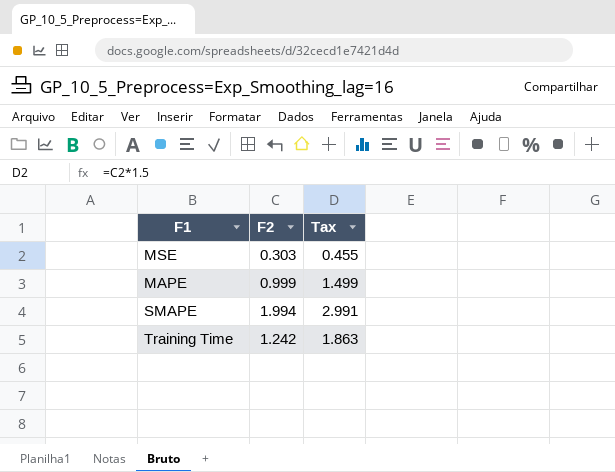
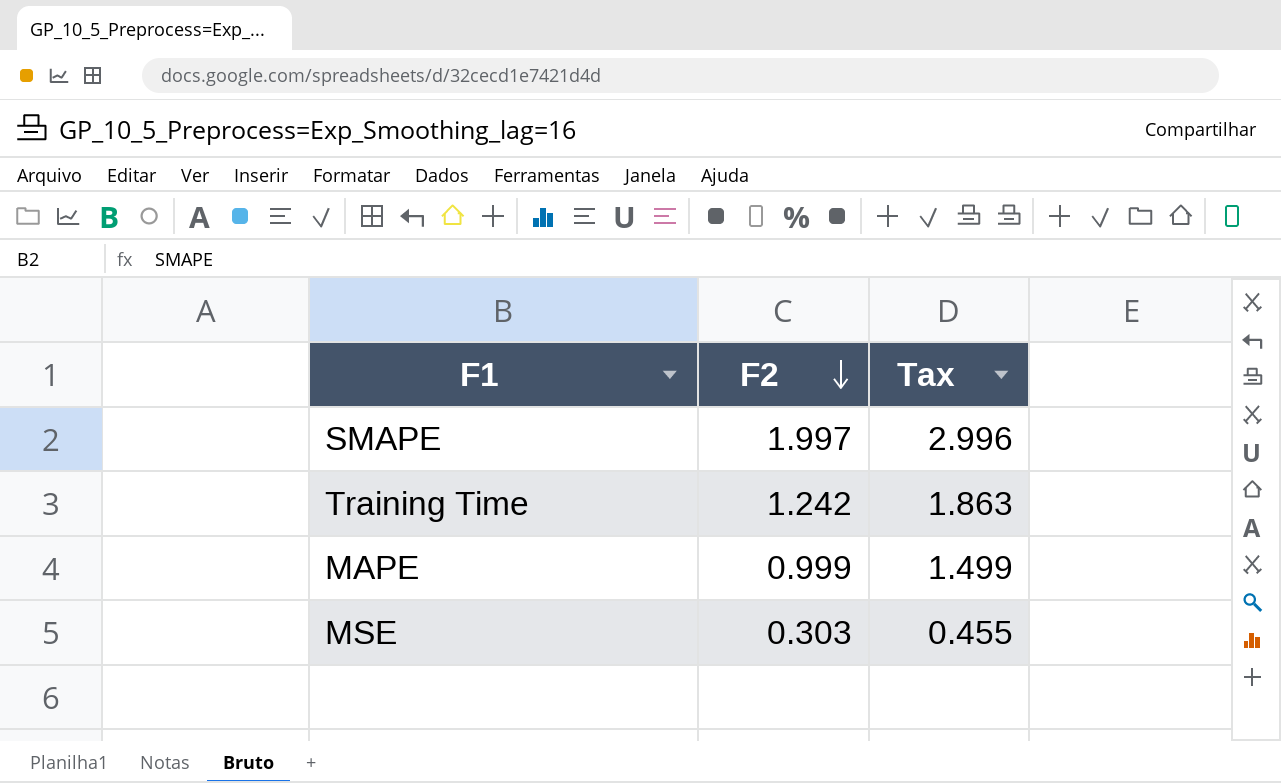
row order: none -> F2 descending
SMAPE | F2: 1.994 -> 1.997
SMAPE | Tax: 2.991 -> 2.996

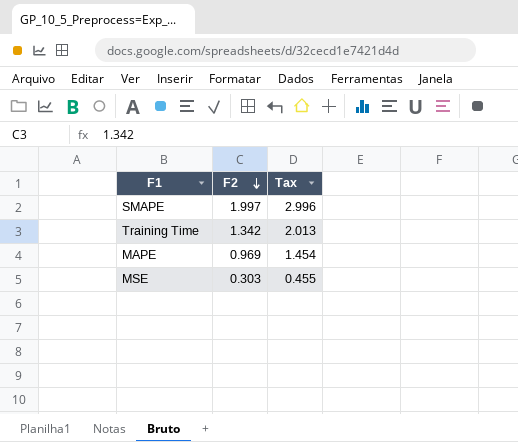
Training Time | F2: 1.242 -> 1.342
Training Time | Tax: 1.863 -> 2.013
MAPE | F2: 0.999 -> 0.969
MAPE | Tax: 1.499 -> 1.454

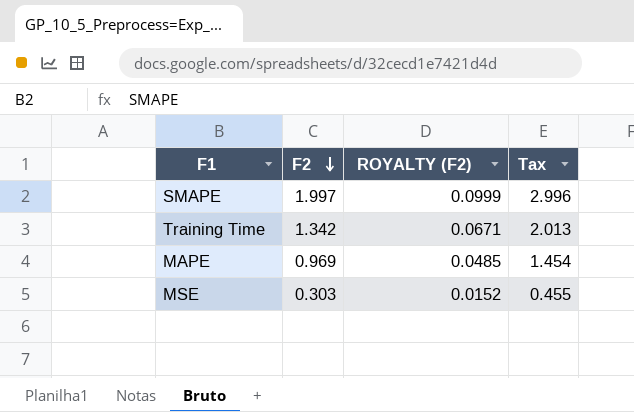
column ROYALTY (F2) | formula: none -> [F2] * 0.05

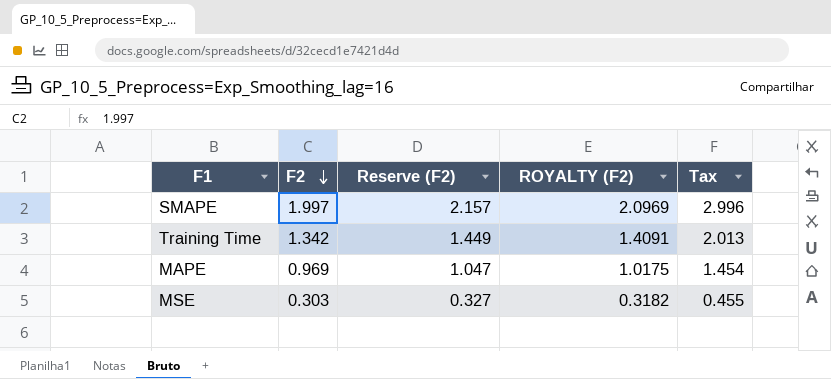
column Reserve (F2) | formula: none -> [F2] * 1.08
column ROYALTY (F2) | formula: [F2] * 0.05 -> [F2] * 1.05

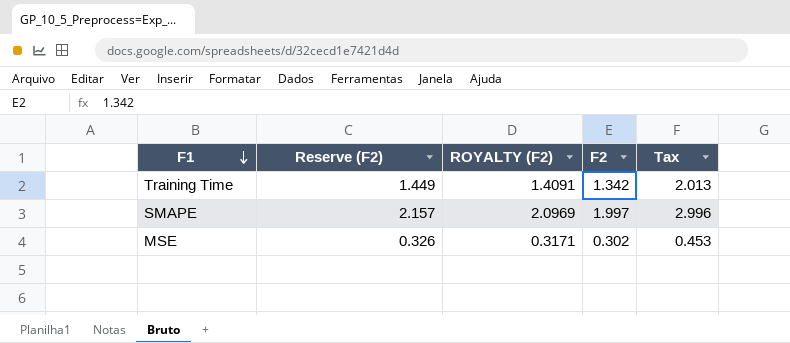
row order: F2 descending -> F1 descending
column F2 | position: 2 -> 4
row MAPE: 0.969 | 1.047 | 1.0175 | 1.454 -> none
MSE | Reserve (F2): 0.327 -> 0.326
MSE | ROYALTY (F2): 0.3182 -> 0.3171
MSE | F2: 0.303 -> 0.302
MSE | Tax: 0.455 -> 0.453

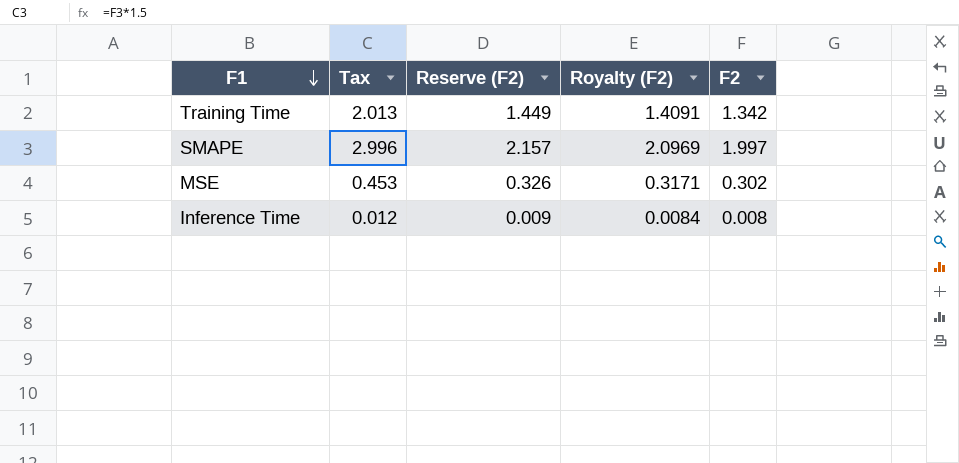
column Tax | position: 5 -> 2
column name: ROYALTY (F2) -> Royalty (F2)
row Inference Time: none -> 0.012 | 0.009 | 0.0084 | 0.008

